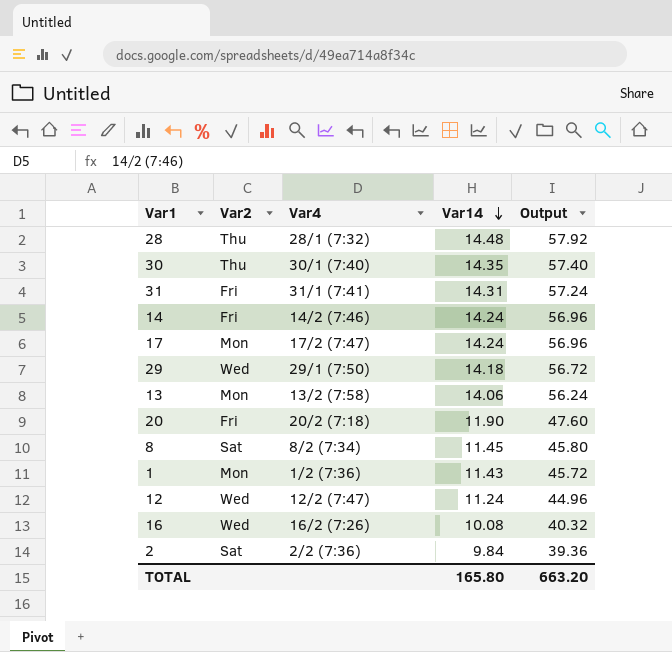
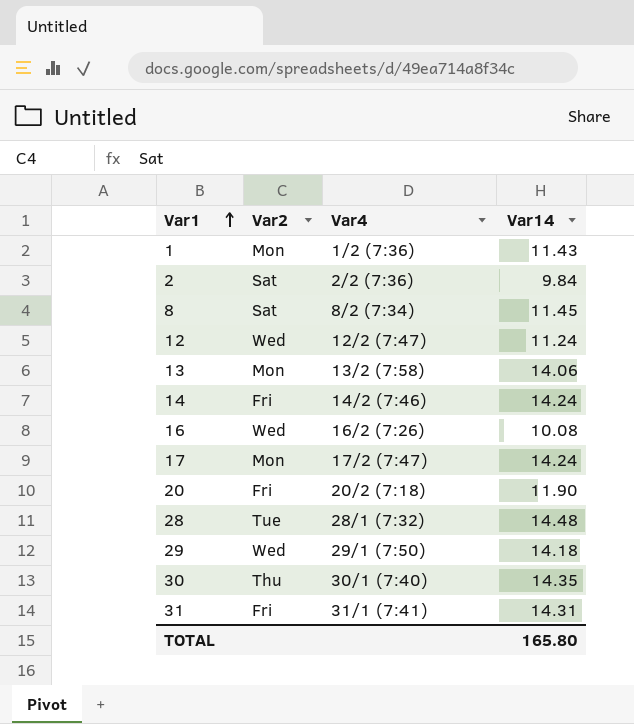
row order: Var14 descending -> Var1 ascending
column Output | formula: [Var14] * 4 -> none
28 | Var2: Thu -> Tue

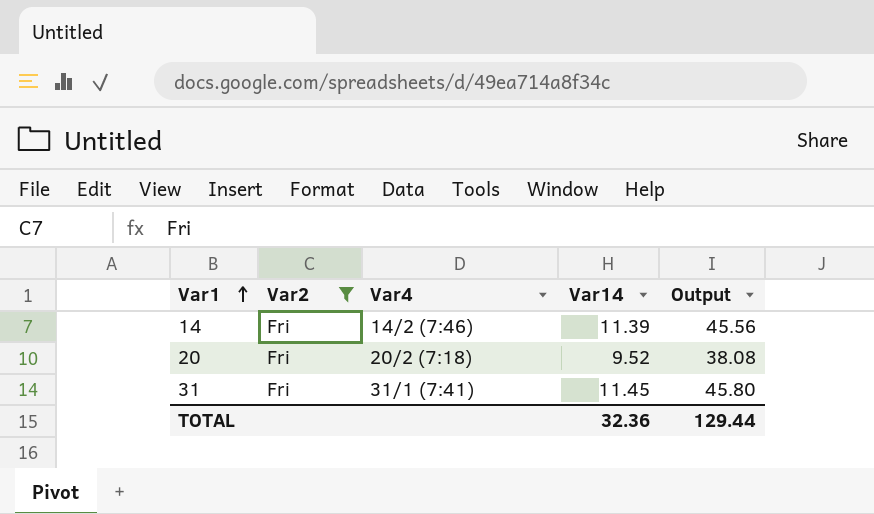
filter: none -> Var2 = Fri
column Output | formula: none -> [Var14] * 4
14 | Var14: 14.24 -> 11.39
20 | Var14: 11.90 -> 9.52
31 | Var14: 14.31 -> 11.45
TOTAL | Var14: 165.80 -> 32.36

